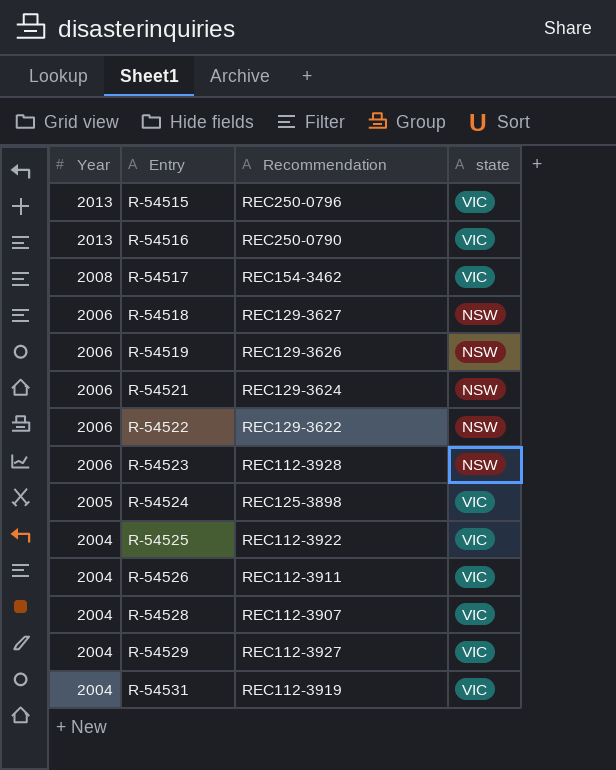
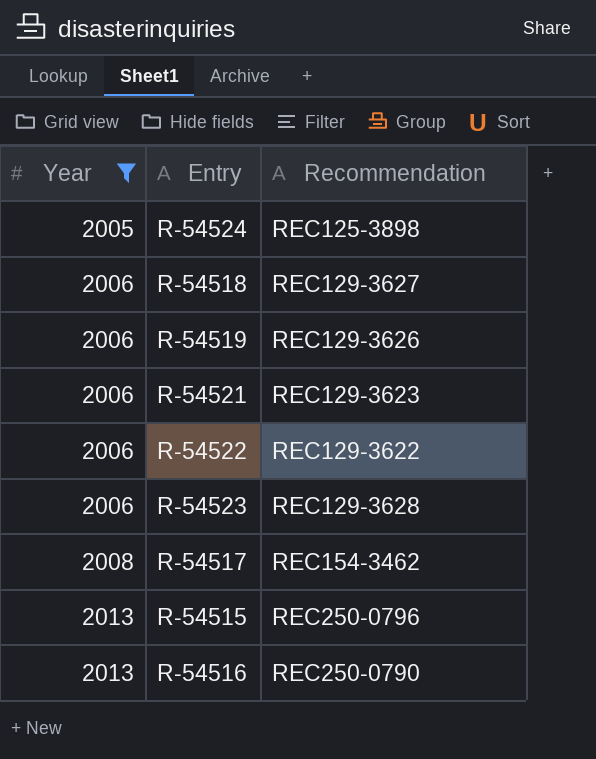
filter: none -> Year != 2004
row order: Year descending -> Year ascending
column state | position: 4 -> none
R-54521 | Recommendation: REC129-3624 -> REC129-3623
R-54523 | Recommendation: REC112-3928 -> REC129-3628

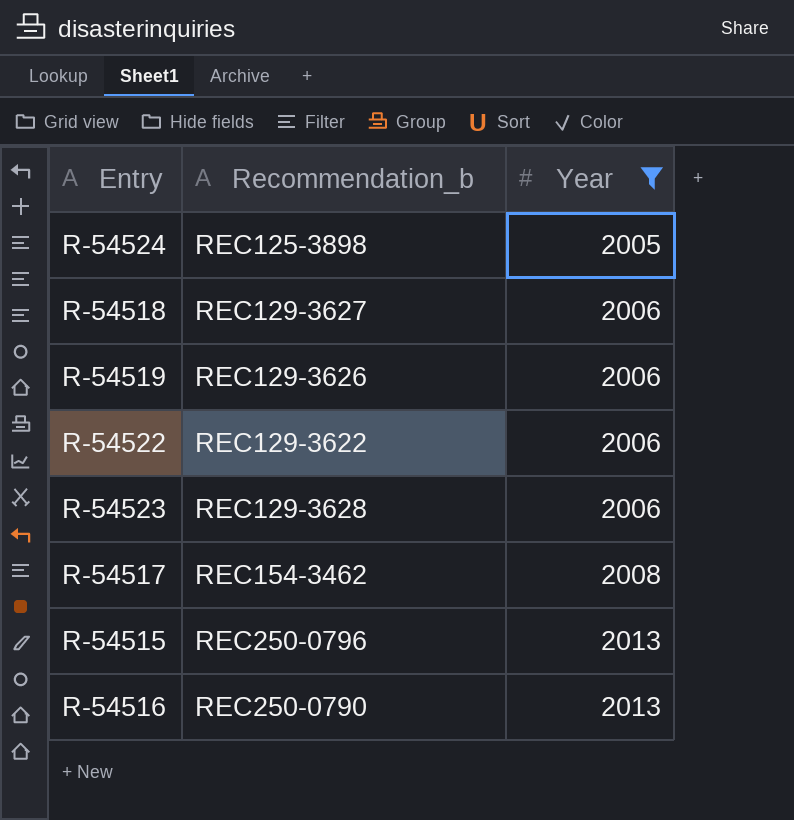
column name: Recommendation -> Recommendation_b
column Year | position: 1 -> 3
row R-54521: 2006 | REC129-3623 -> none

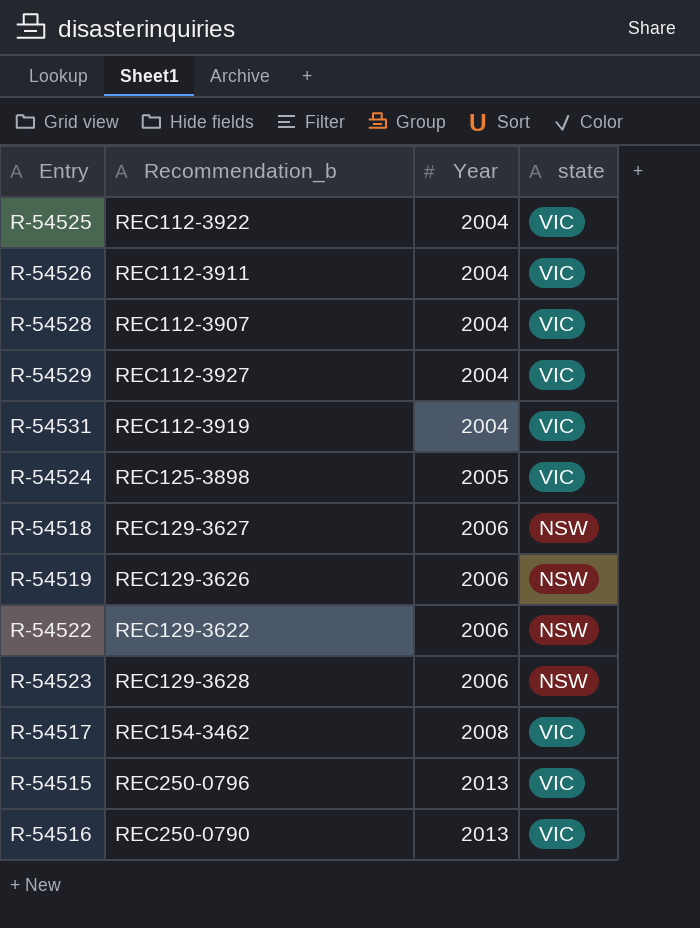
filter: Year != 2004 -> none
column state | position: none -> 4

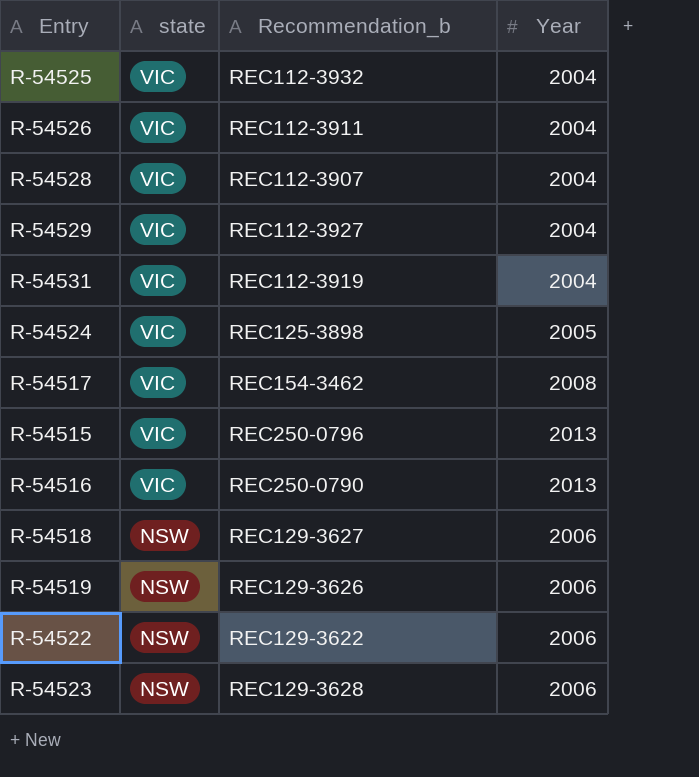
row order: Year ascending -> state descending
column state | position: 4 -> 2
R-54525 | Recommendation_b: REC112-3922 -> REC112-3932

